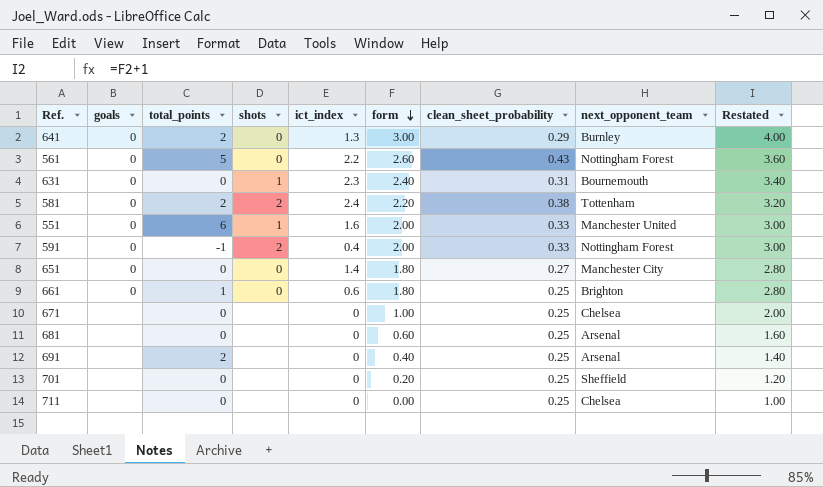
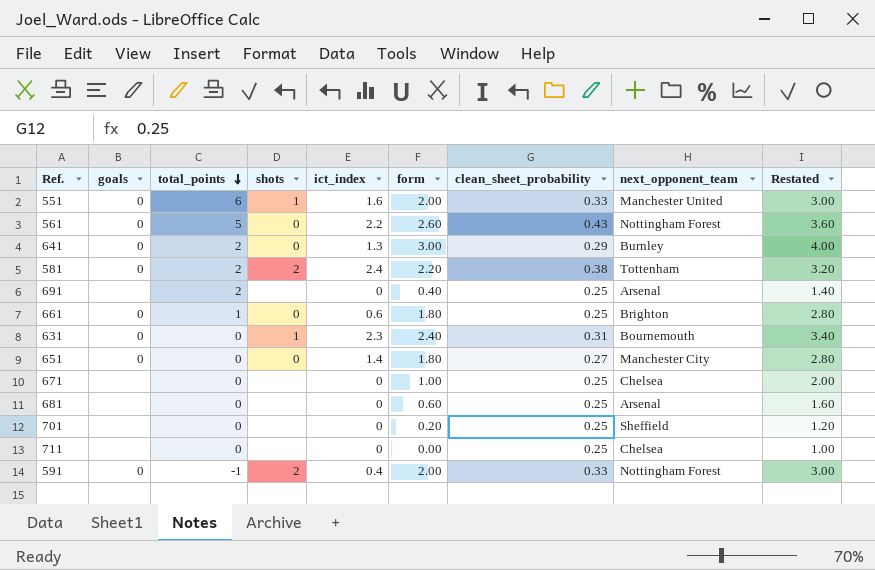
row order: form descending -> total_points descending

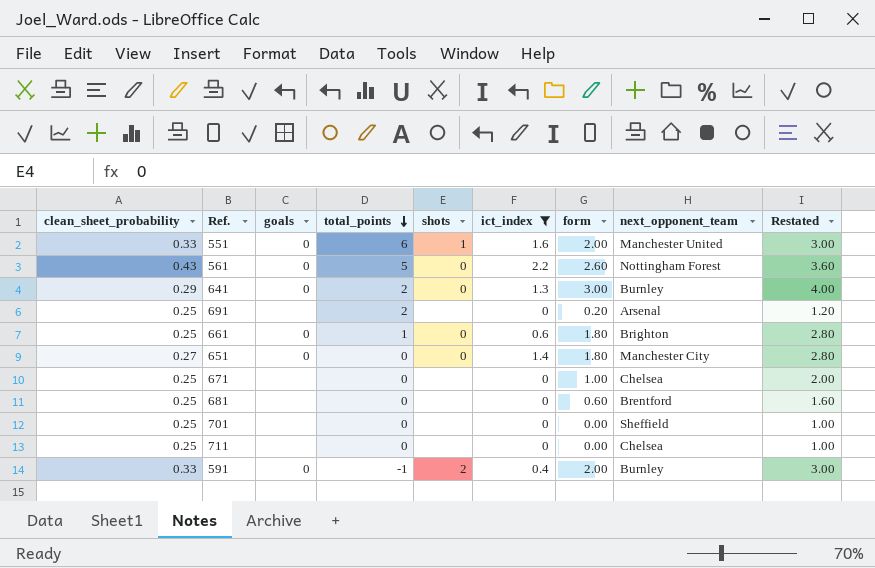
filter: none -> ict_index <= 2.2
column clean_sheet_probability | position: 7 -> 1
691 | form: 0.40 -> 0.20
691 | Restated: 1.40 -> 1.20
681 | next_opponent_team: Arsenal -> Brentford
701 | form: 0.20 -> 0.00
701 | Restated: 1.20 -> 1.00
591 | next_opponent_team: Nottingham Forest -> Burnley

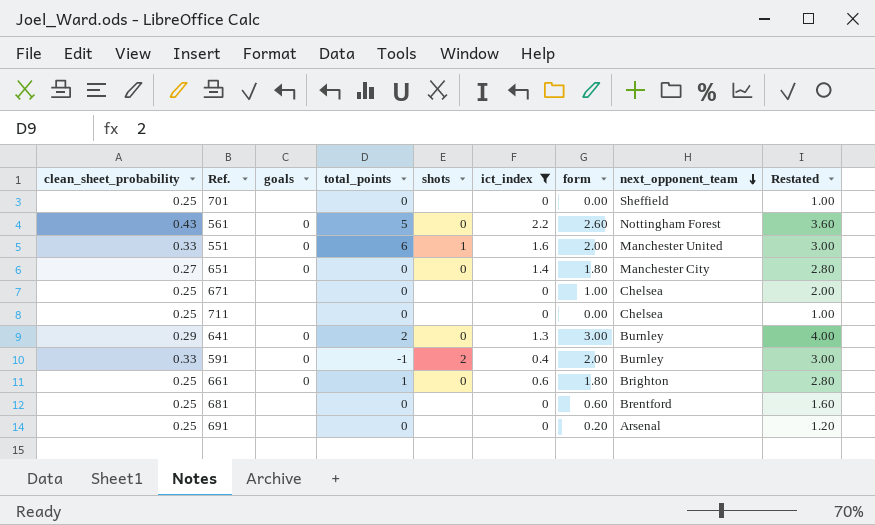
row order: total_points descending -> next_opponent_team descending
691 | total_points: 2 -> 0

